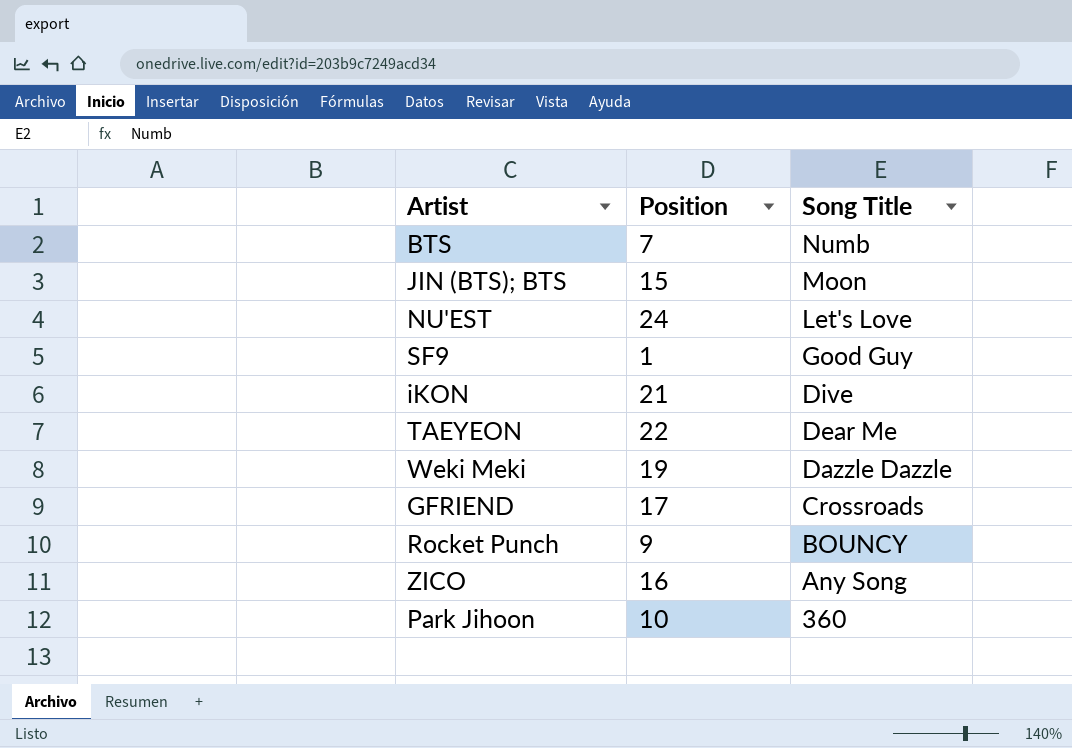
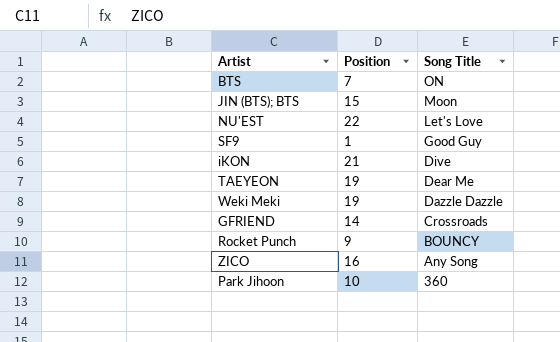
BTS | Song Title: Numb -> ON
NU'EST | Position: 24 -> 22
TAEYEON | Position: 22 -> 19
GFRIEND | Position: 17 -> 14

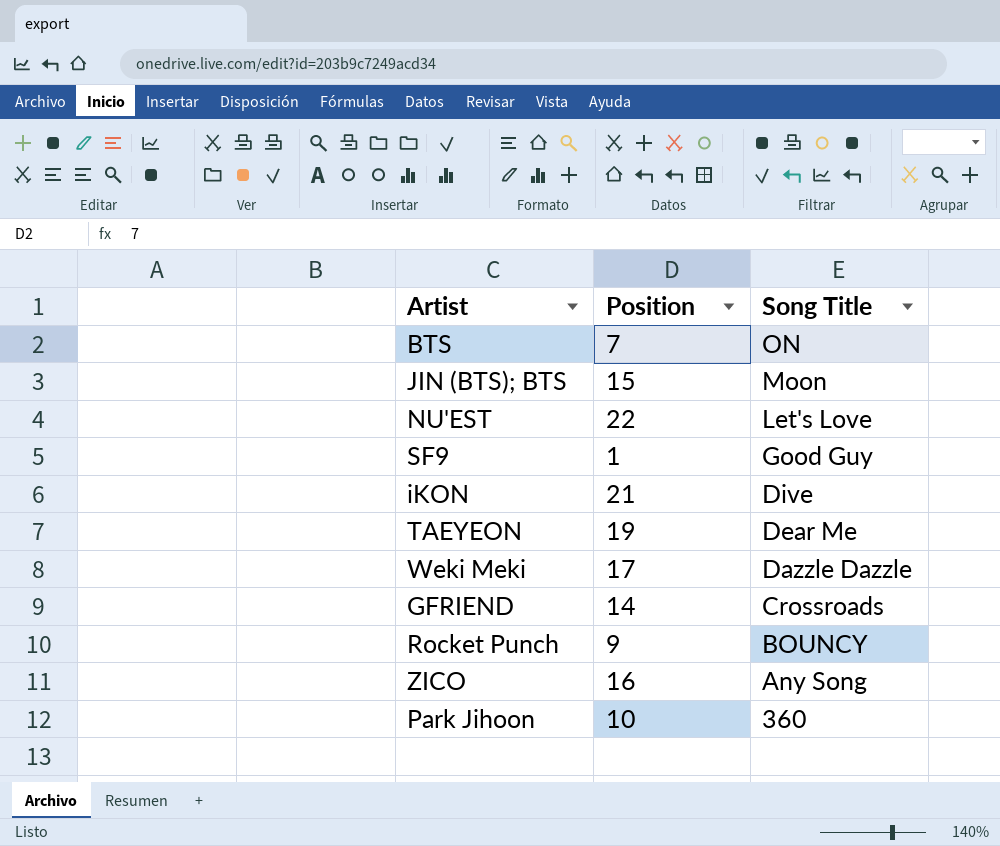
Weki Meki | Position: 19 -> 17

